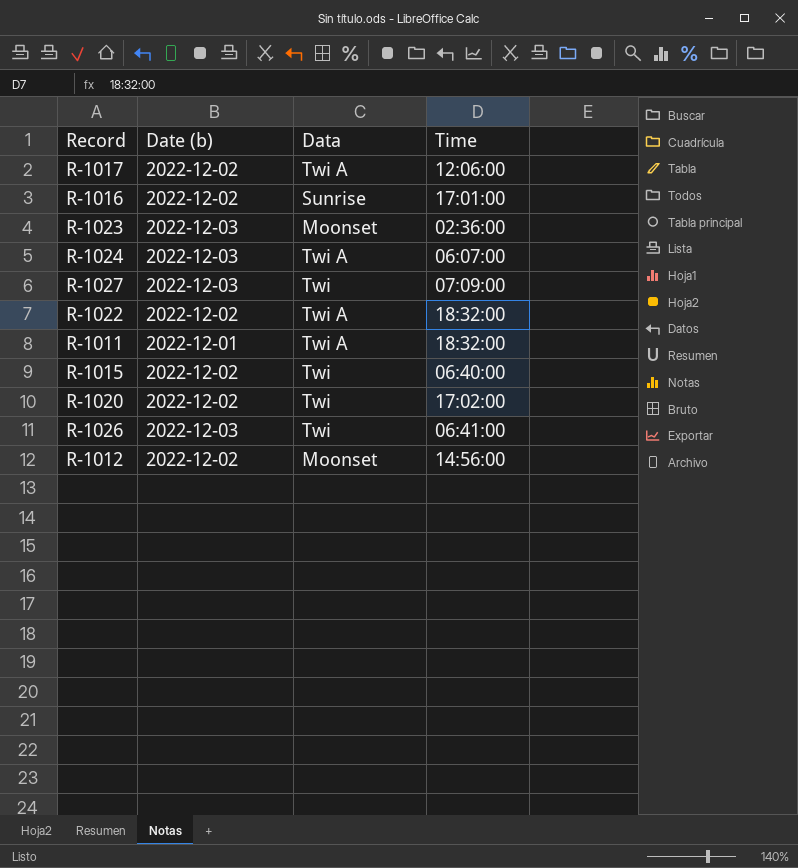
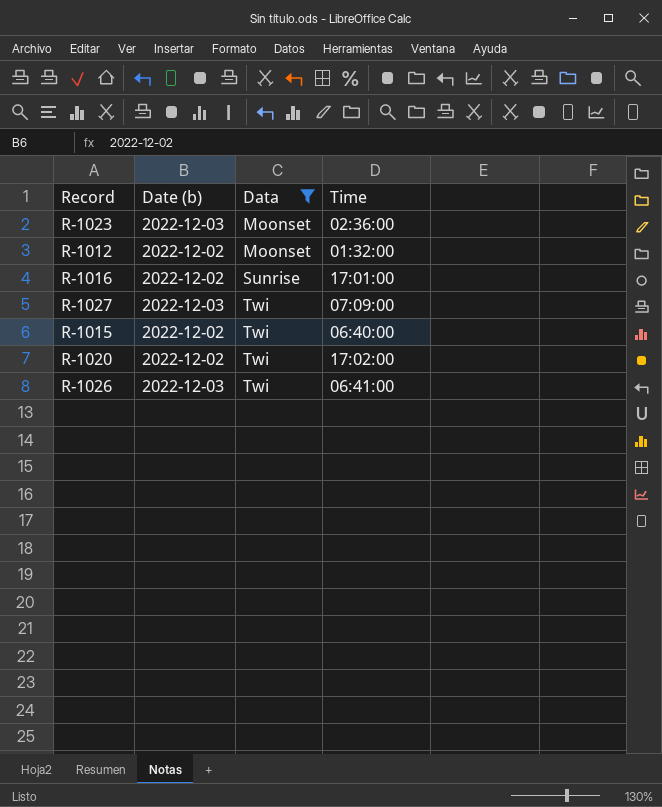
filter: none -> Data != Twi A
row order: none -> Data ascending
R-1012 | Time: 14:56:00 -> 01:32:00

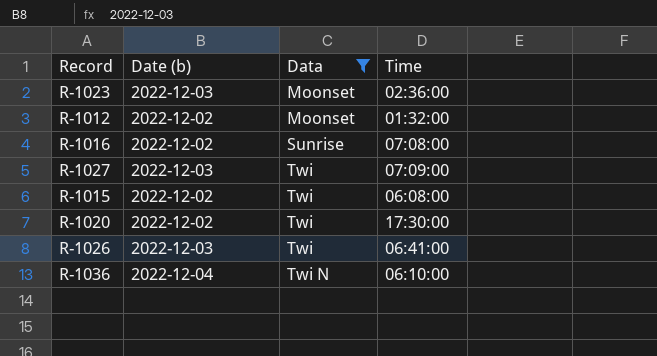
R-1016 | Time: 17:01:00 -> 07:08:00
R-1015 | Time: 06:40:00 -> 06:08:00
R-1020 | Time: 17:02:00 -> 17:30:00
row R-1036: none -> 2022-12-04 | Twi N | 06:10:00

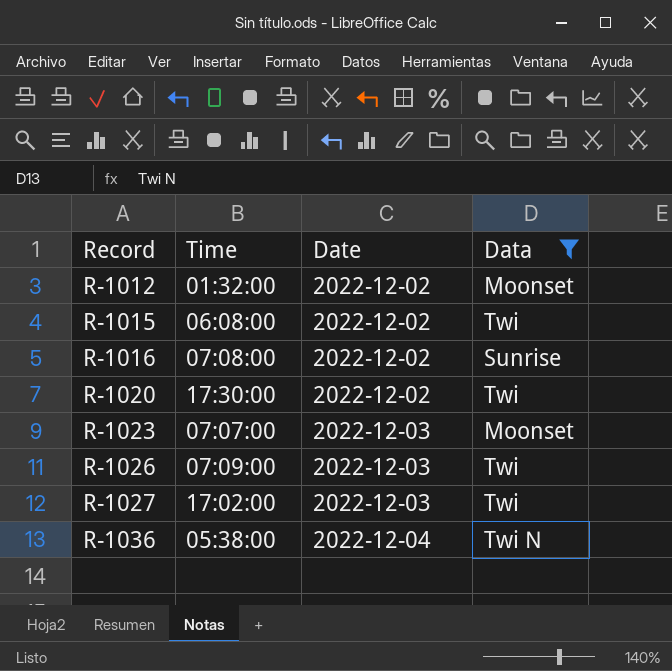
row order: Data ascending -> Record ascending
column Time | position: 4 -> 2
column name: Date (b) -> Date
R-1023 | Time: 02:36:00 -> 07:07:00
R-1026 | Time: 06:41:00 -> 07:09:00
R-1027 | Time: 07:09:00 -> 17:02:00
R-1036 | Time: 06:10:00 -> 05:38:00

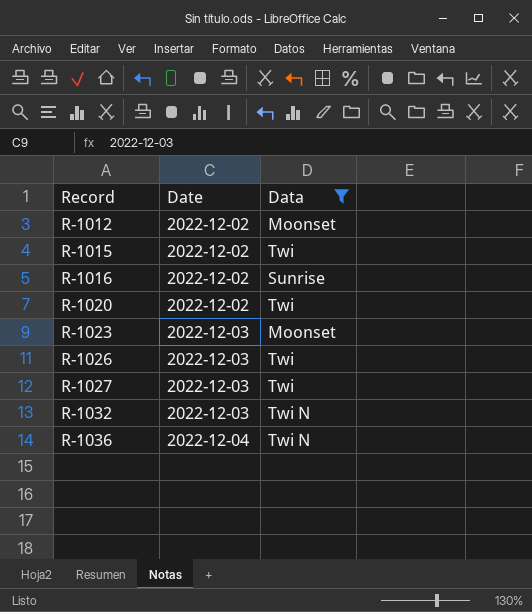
column Time | position: 2 -> none
row R-1032: none -> 2022-12-03 | Twi N

